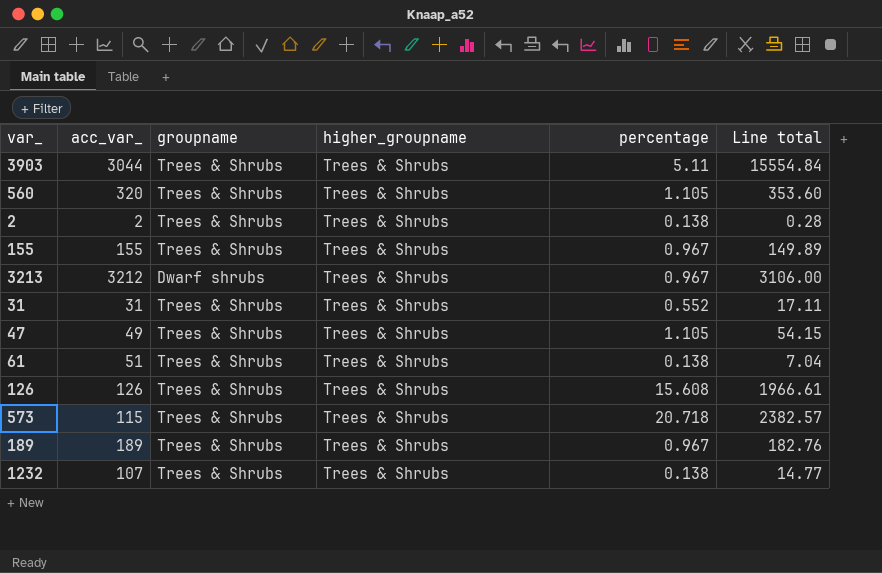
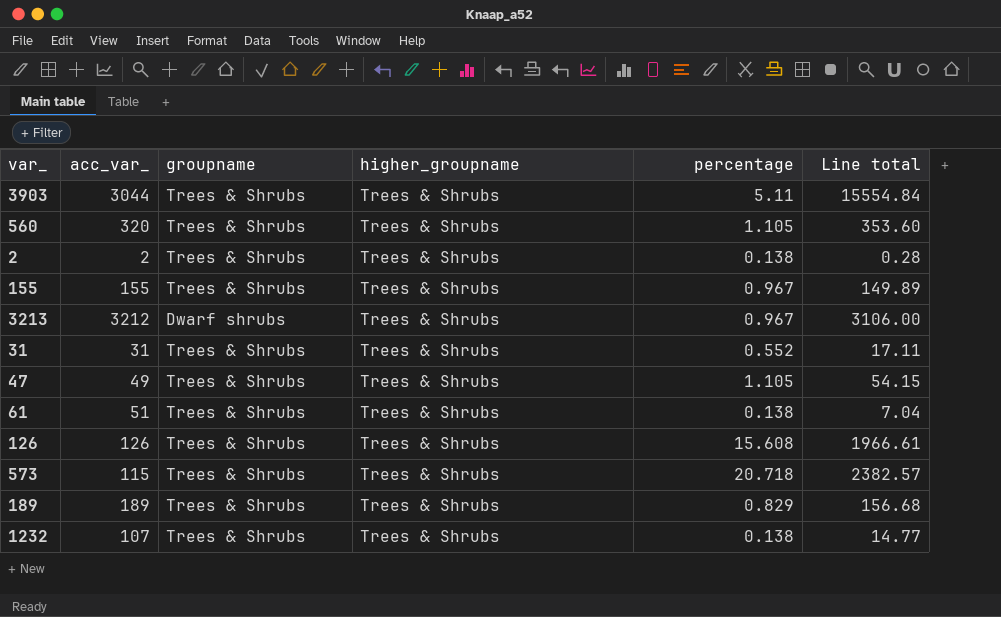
189 | percentage: 0.967 -> 0.829
189 | Line total: 182.76 -> 156.68

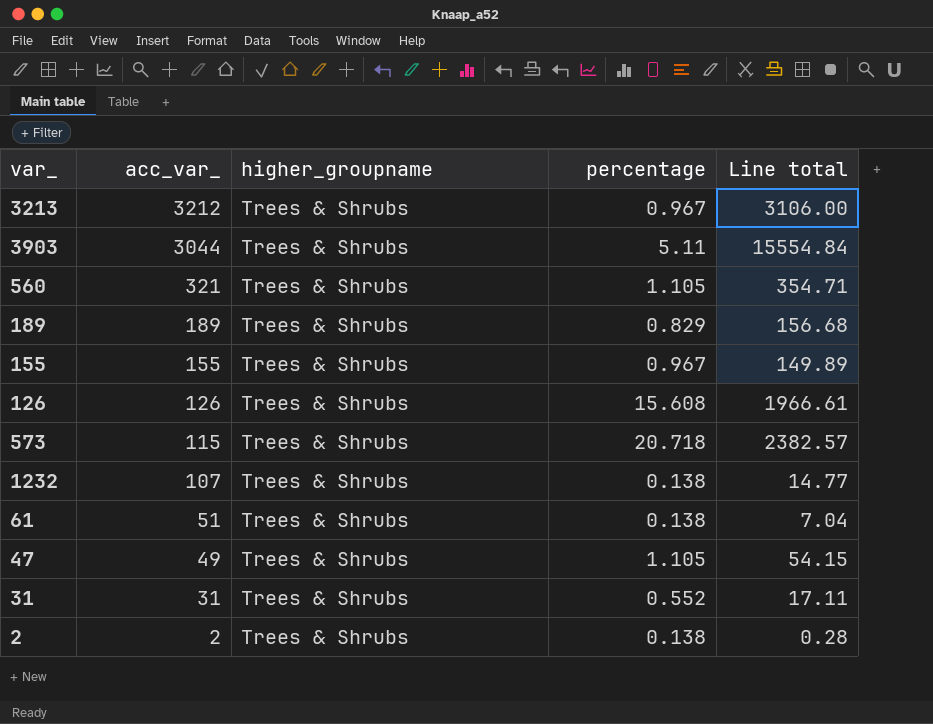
row order: none -> acc_var_ descending
column groupname | position: 3 -> none
560 | acc_var_: 320 -> 321
560 | Line total: 353.60 -> 354.71

